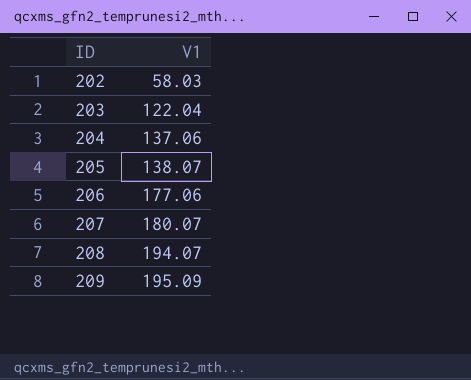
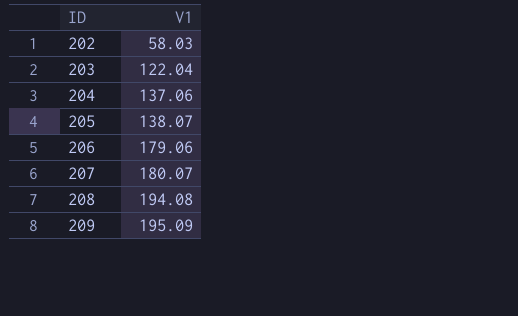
206 | V1: 177.06 -> 179.06
208 | V1: 194.07 -> 194.08

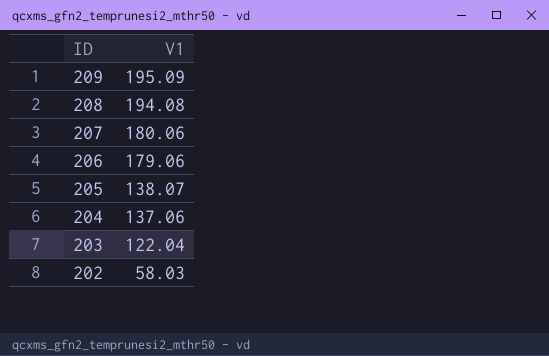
row order: ID ascending -> ID descending
207 | V1: 180.07 -> 180.06

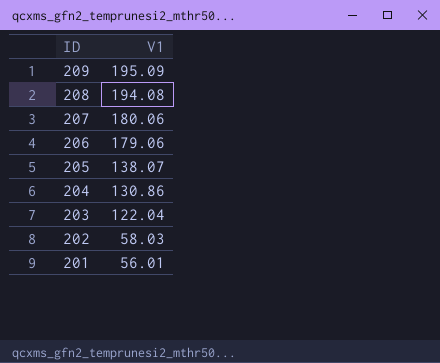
204 | V1: 137.06 -> 130.86
row 201: none -> 56.01

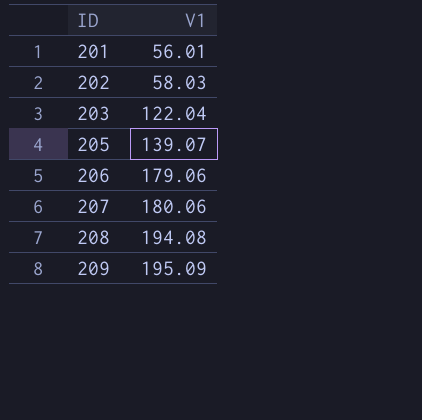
row order: ID descending -> ID ascending
row 204: 130.86 -> none
205 | V1: 138.07 -> 139.07

